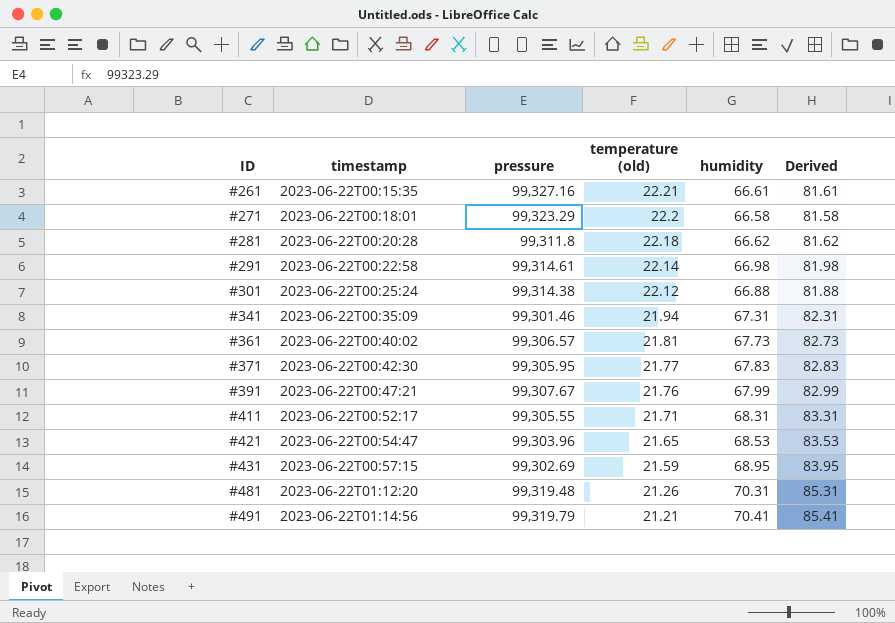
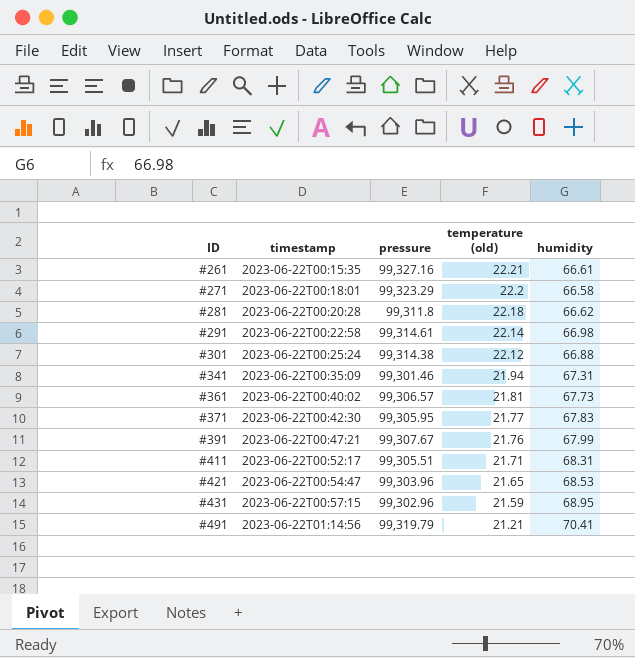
column Derived | formula: [humidity] + 15 -> none
row #481: 2023-06-22T01:12:20 | 99,319.48 | 21.26 | 70.31 | 85.31 -> none
#411 | pressure: 99,305.55 -> 99,305.51
#431 | pressure: 99,302.69 -> 99,302.96

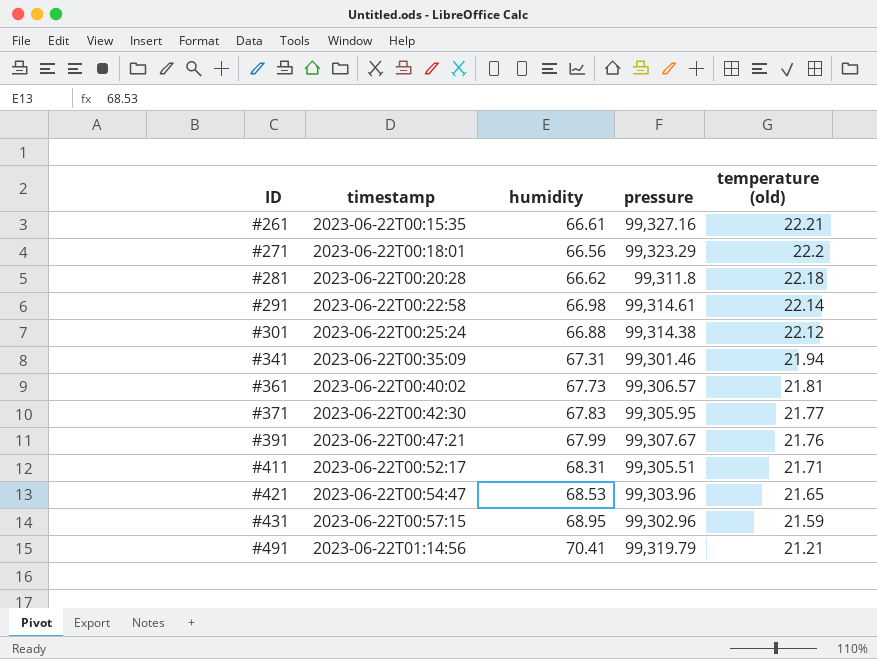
column humidity | position: 5 -> 3
#271 | humidity: 66.58 -> 66.56

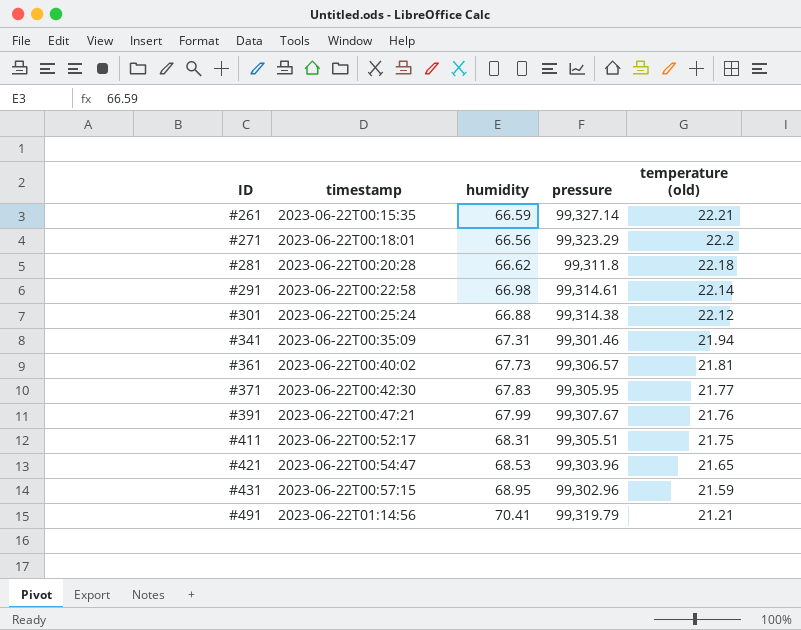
#261 | humidity: 66.61 -> 66.59
#261 | pressure: 99,327.16 -> 99,327.14
#411 | temperature (old): 21.71 -> 21.75

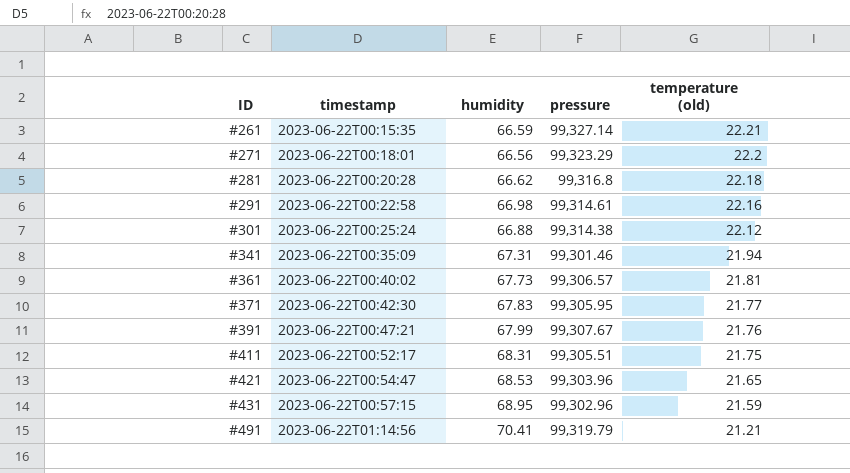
#281 | pressure: 99,311.8 -> 99,316.8
#291 | temperature (old): 22.14 -> 22.16

